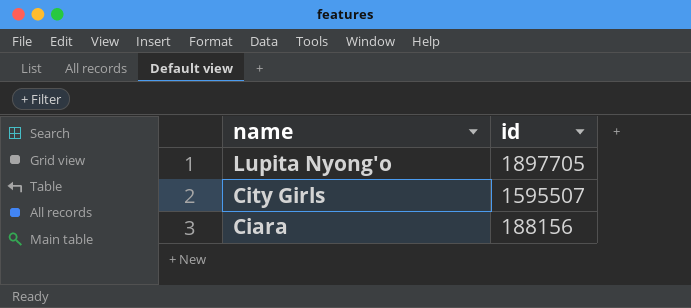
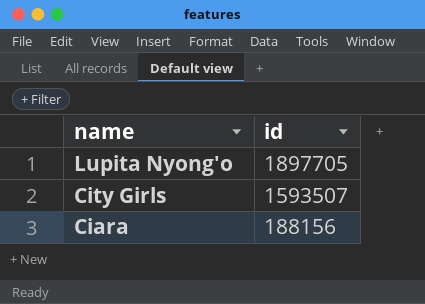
City Girls | id: 1595507 -> 1593507

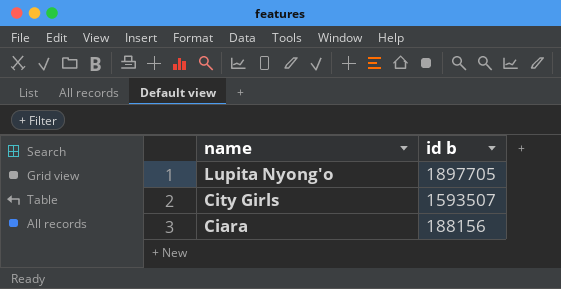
column name: id -> id b

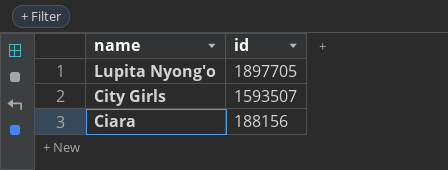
column name: id b -> id

